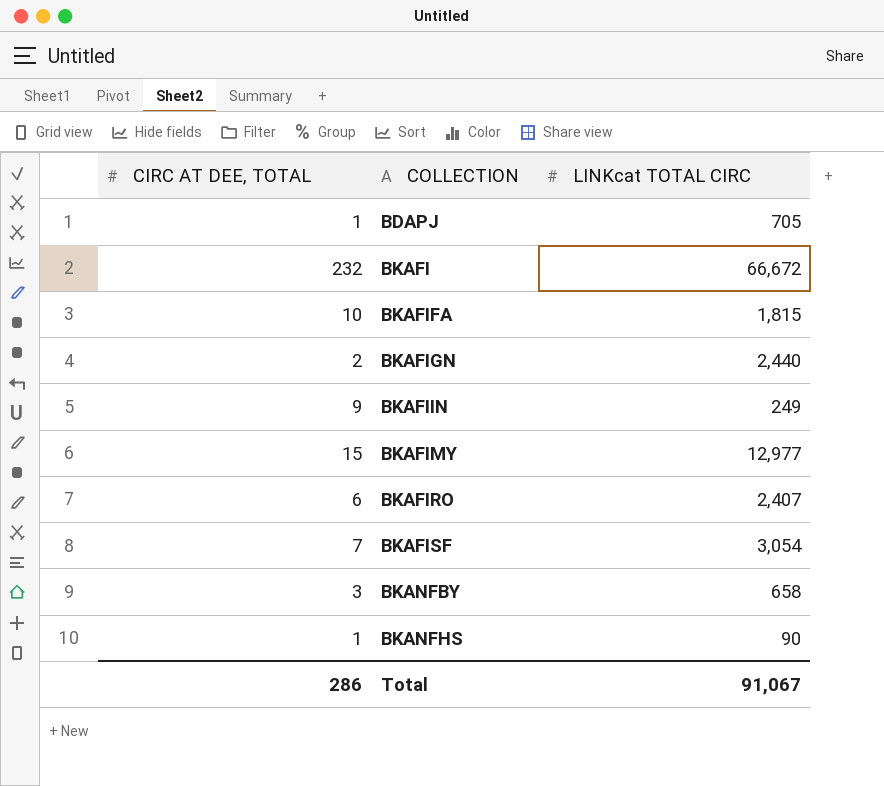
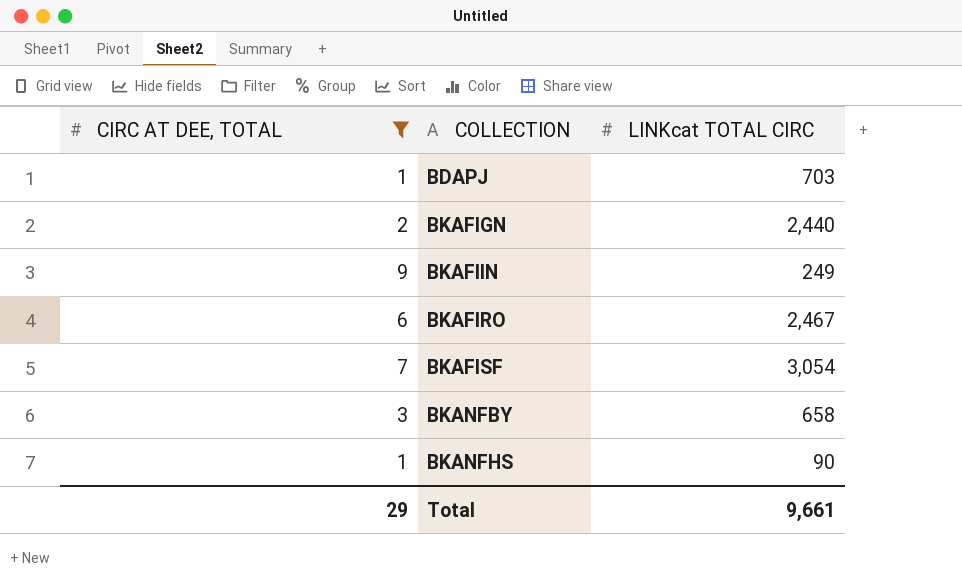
filter: none -> CIRC AT DEE, TOTAL <= 9
BDAPJ | LINKcat TOTAL CIRC: 705 -> 703
BKAFIRO | LINKcat TOTAL CIRC: 2,407 -> 2,467
Total | CIRC AT DEE, TOTAL: 286 -> 29
Total | LINKcat TOTAL CIRC: 91,067 -> 9,661

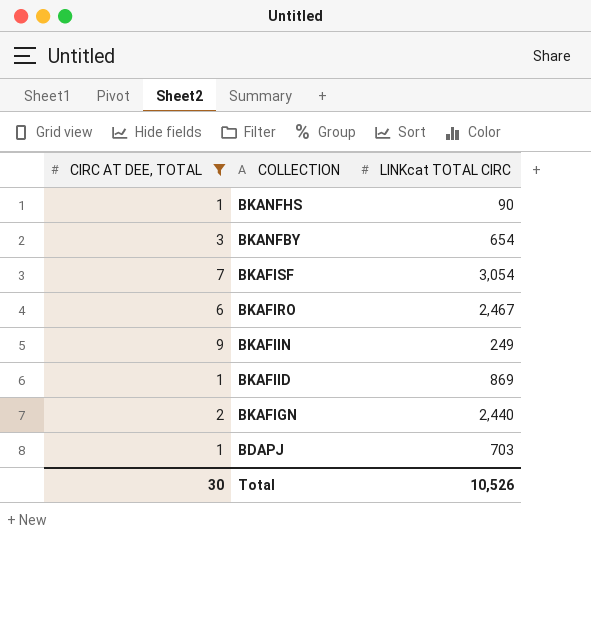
row order: COLLECTION ascending -> COLLECTION descending
BKANFBY | LINKcat TOTAL CIRC: 658 -> 654
row BKAFIID: none -> 1 | 869
Total | CIRC AT DEE, TOTAL: 29 -> 30
Total | LINKcat TOTAL CIRC: 9,661 -> 10,526

